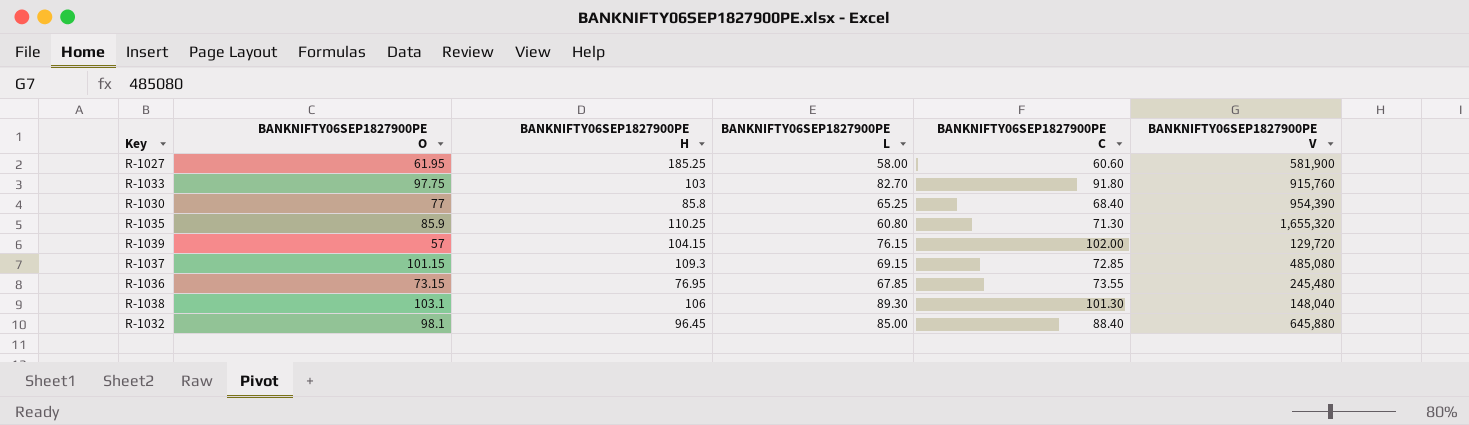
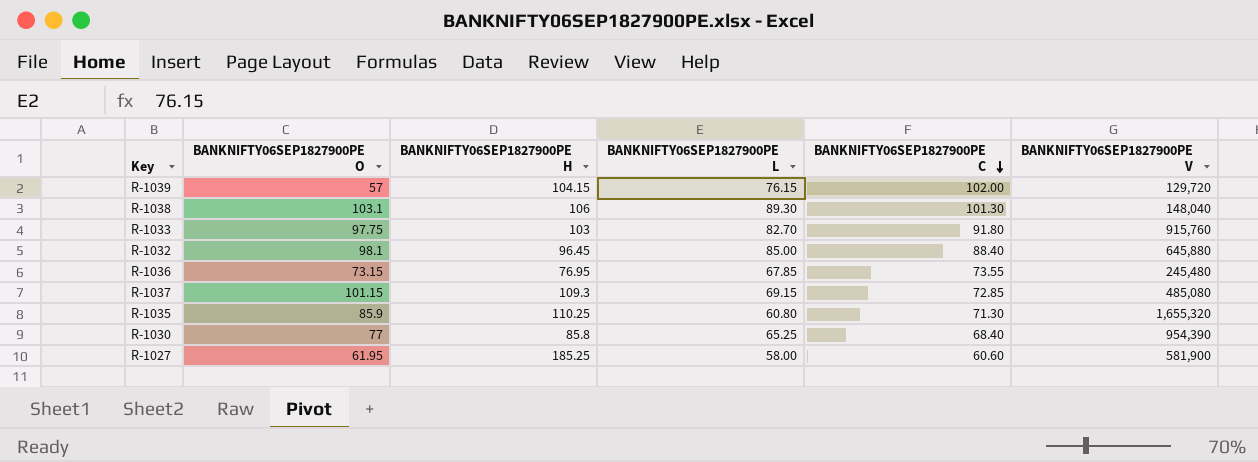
row order: none -> BANKNIFTY06SEP1827900PE C descending

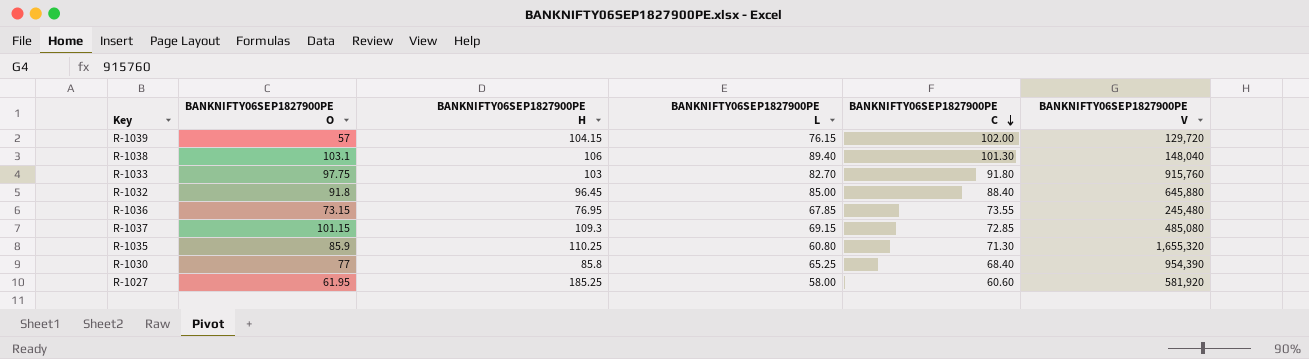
R-1038 | BANKNIFTY06SEP1827900PE L: 89.30 -> 89.40
R-1032 | BANKNIFTY06SEP1827900PE O: 98.1 -> 91.8
R-1027 | BANKNIFTY06SEP1827900PE V: 581,900 -> 581,920

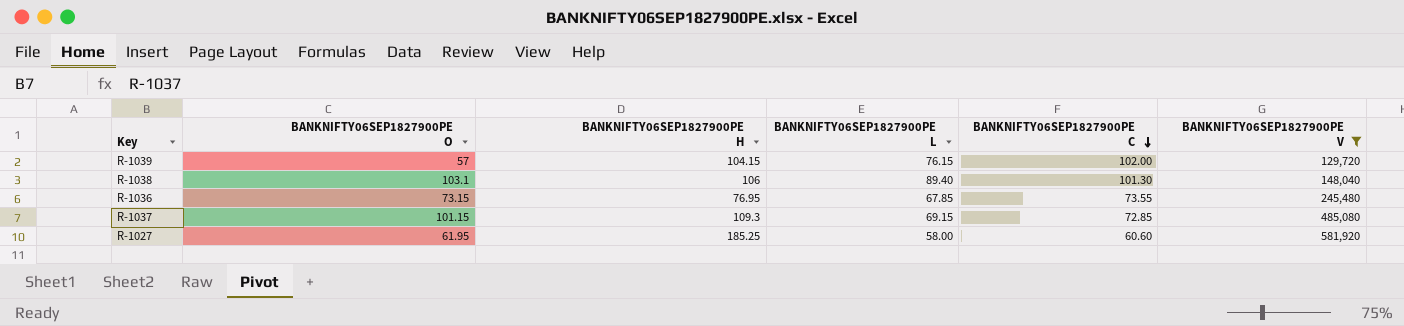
filter: none -> BANKNIFTY06SEP1827900PE V <= 581,920

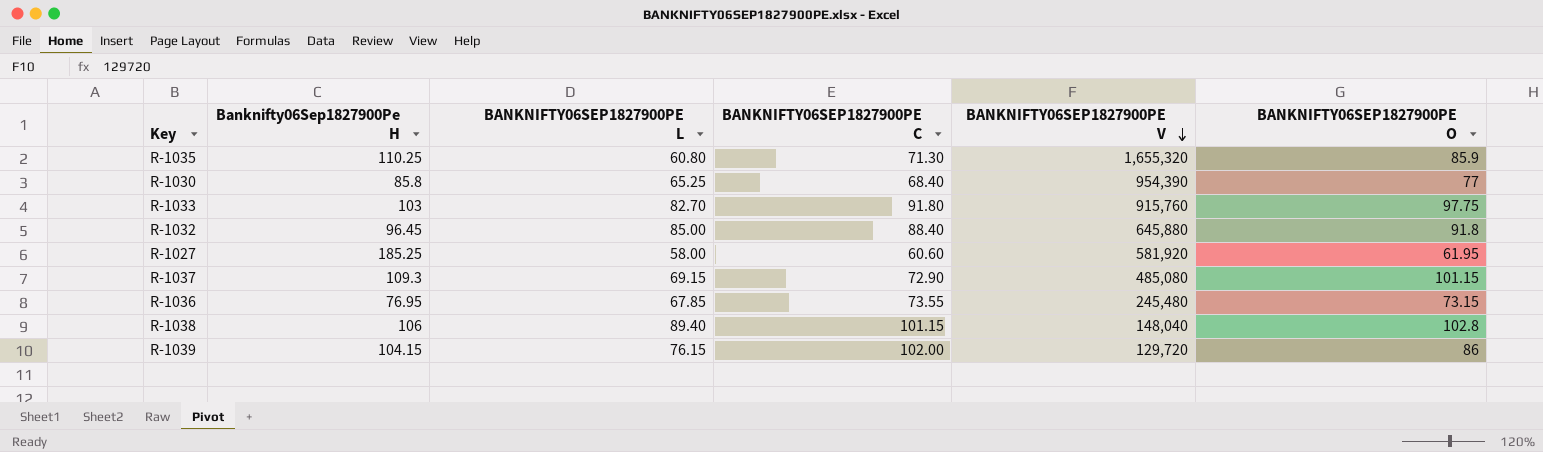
filter: BANKNIFTY06SEP1827900PE V <= 581,920 -> none
row order: BANKNIFTY06SEP1827900PE C descending -> BANKNIFTY06SEP1827900PE V descending
column name: BANKNIFTY06SEP1827900PE H -> Banknifty06Sep1827900Pe H
column BANKNIFTY06SEP1827900PE O | position: 2 -> 6
R-1037 | BANKNIFTY06SEP1827900PE C: 72.85 -> 72.90
R-1038 | BANKNIFTY06SEP1827900PE C: 101.30 -> 101.15
R-1038 | BANKNIFTY06SEP1827900PE O: 103.1 -> 102.8
R-1039 | BANKNIFTY06SEP1827900PE O: 57 -> 86

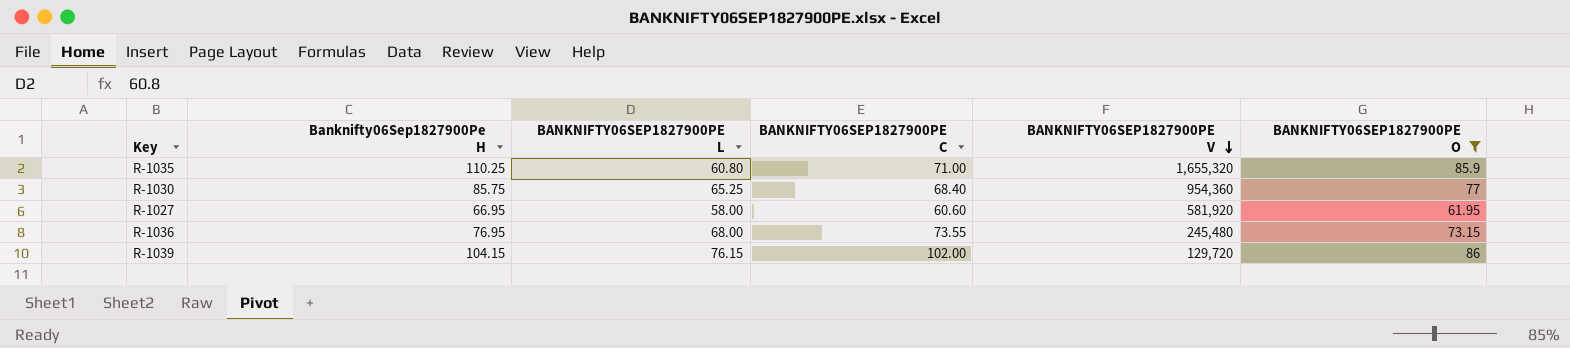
filter: none -> BANKNIFTY06SEP1827900PE O <= 86
R-1035 | BANKNIFTY06SEP1827900PE C: 71.30 -> 71.00
R-1030 | Banknifty06Sep1827900Pe H: 85.8 -> 85.75
R-1030 | BANKNIFTY06SEP1827900PE V: 954,390 -> 954,360
R-1027 | Banknifty06Sep1827900Pe H: 185.25 -> 66.95
R-1036 | BANKNIFTY06SEP1827900PE L: 67.85 -> 68.00

